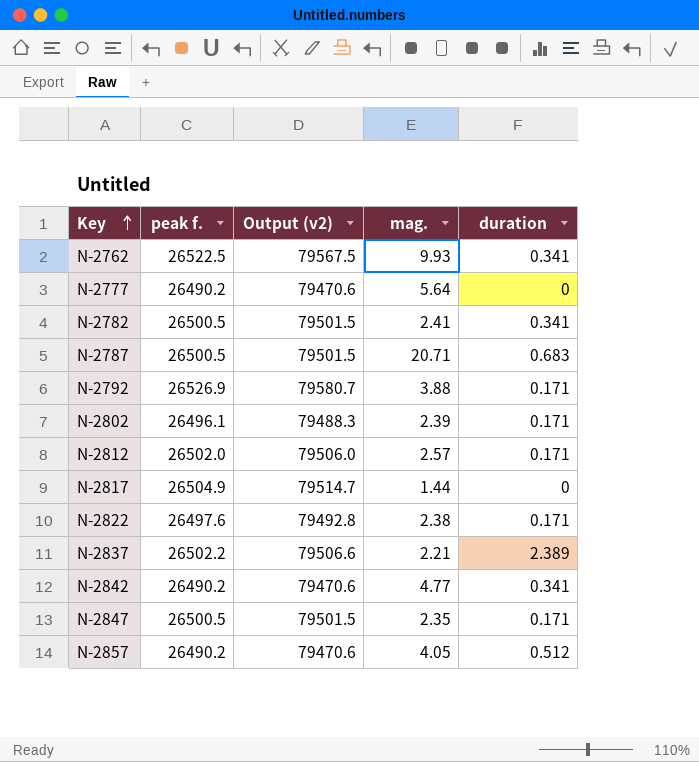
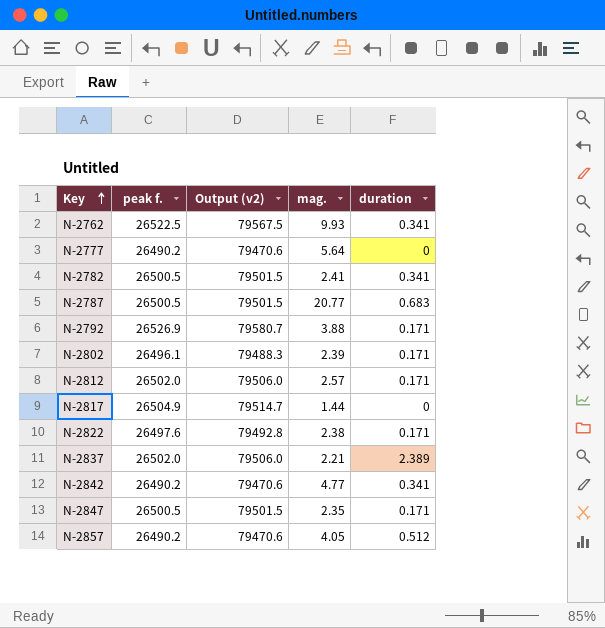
N-2787 | mag.: 20.71 -> 20.77
N-2837 | peak f.: 26502.2 -> 26502.0
N-2837 | Output (v2): 79506.6 -> 79506.0

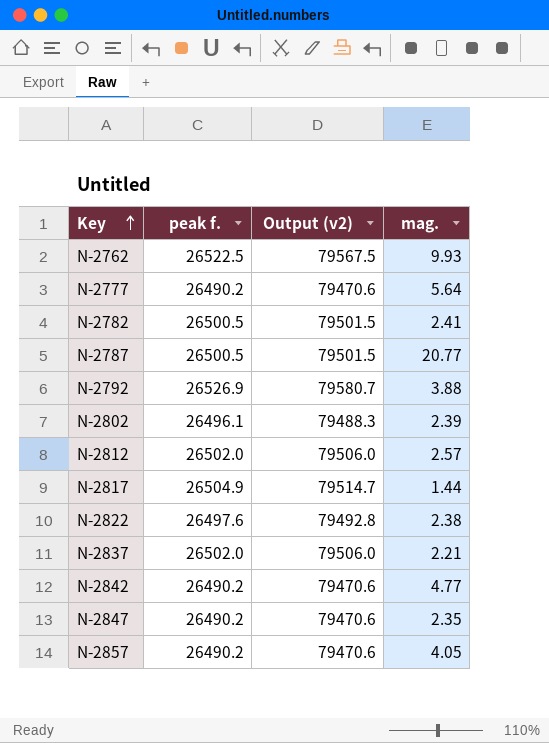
column duration | position: 5 -> none
N-2847 | peak f.: 26500.5 -> 26490.2
N-2847 | Output (v2): 79501.5 -> 79470.6

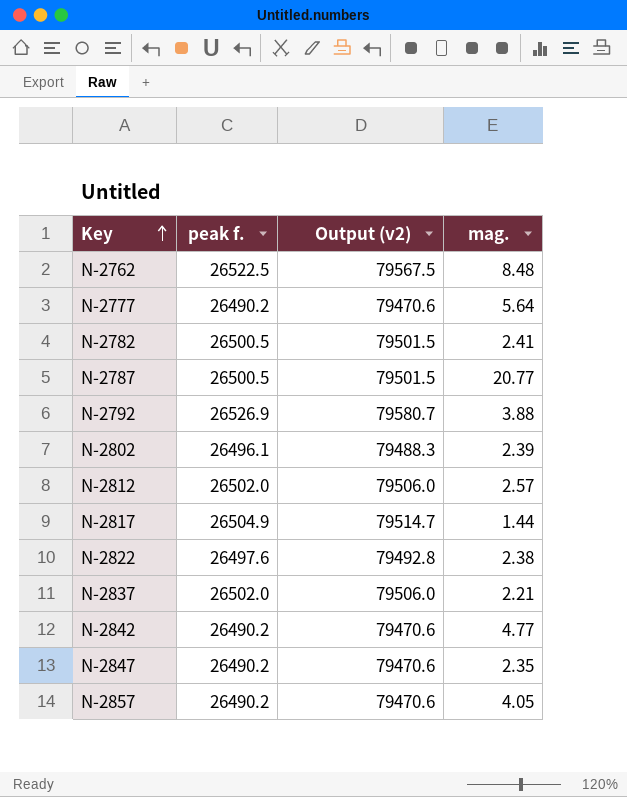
N-2762 | mag.: 9.93 -> 8.48

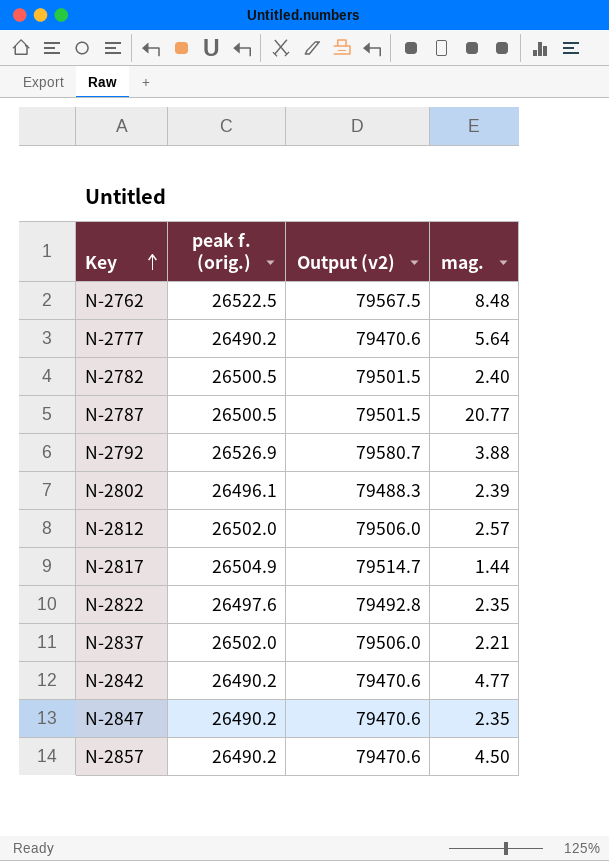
column name: peak f. -> peak f. (orig.)
N-2782 | mag.: 2.41 -> 2.40
N-2822 | mag.: 2.38 -> 2.35
N-2857 | mag.: 4.05 -> 4.50

